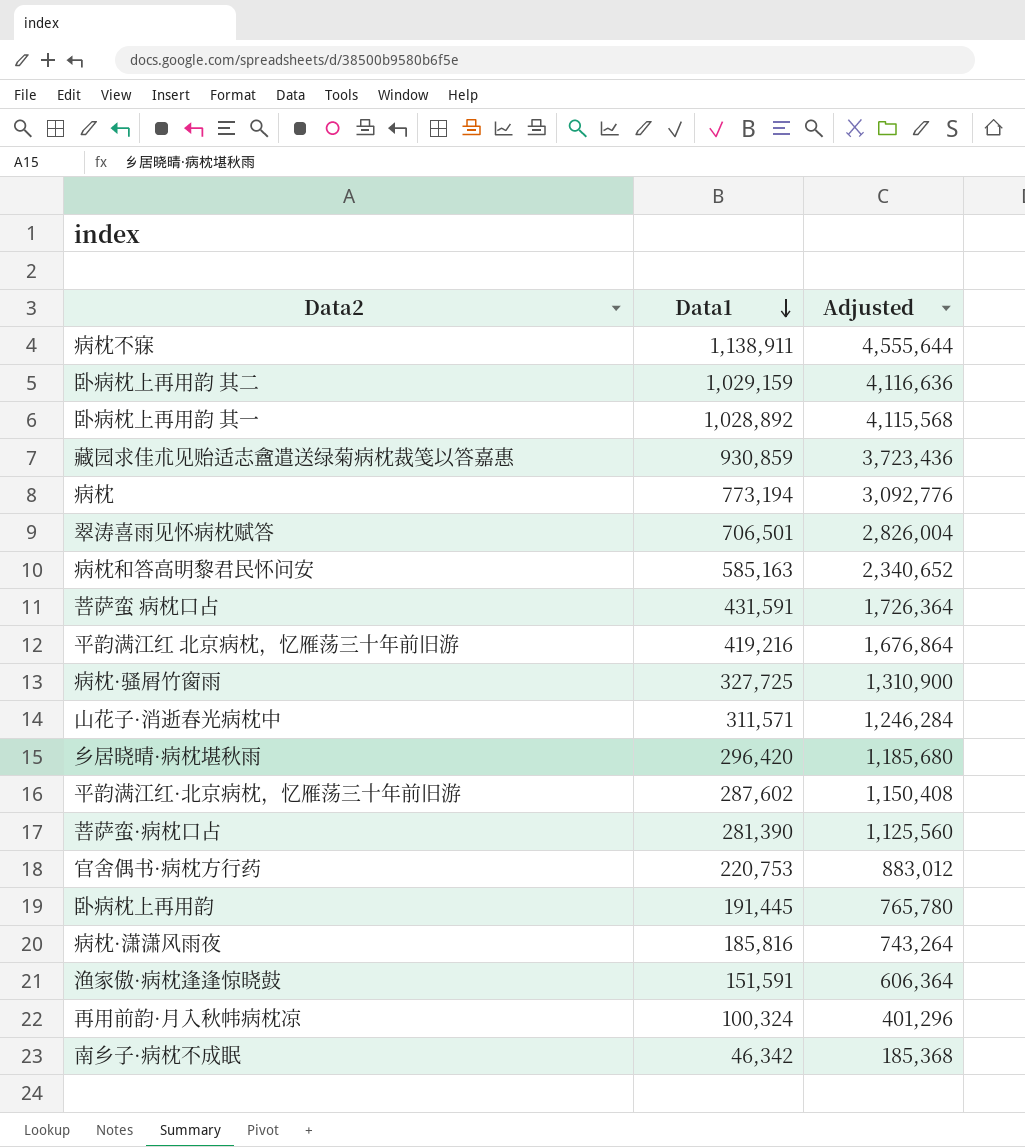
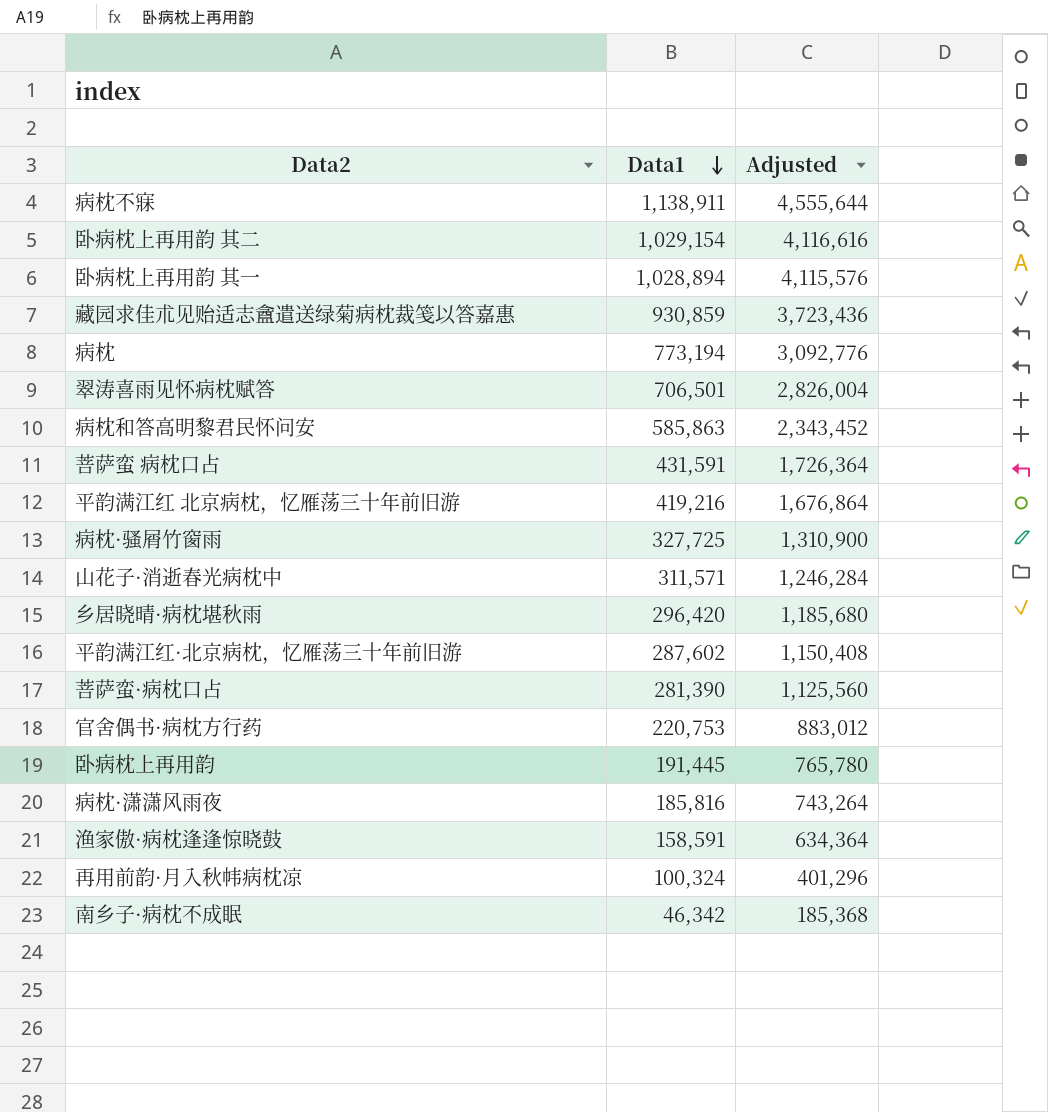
卧病枕上再用韵 其二 | Data1: 1,029,159 -> 1,029,154
卧病枕上再用韵 其二 | Adjusted: 4,116,636 -> 4,116,616
卧病枕上再用韵 其一 | Data1: 1,028,892 -> 1,028,894
卧病枕上再用韵 其一 | Adjusted: 4,115,568 -> 4,115,576
病枕和答高明黎君民怀问安 | Data1: 585,163 -> 585,863
病枕和答高明黎君民怀问安 | Adjusted: 2,340,652 -> 2,343,452
渔家傲·病枕逢逢惊晓鼓 | Data1: 151,591 -> 158,591
渔家傲·病枕逢逢惊晓鼓 | Adjusted: 606,364 -> 634,364

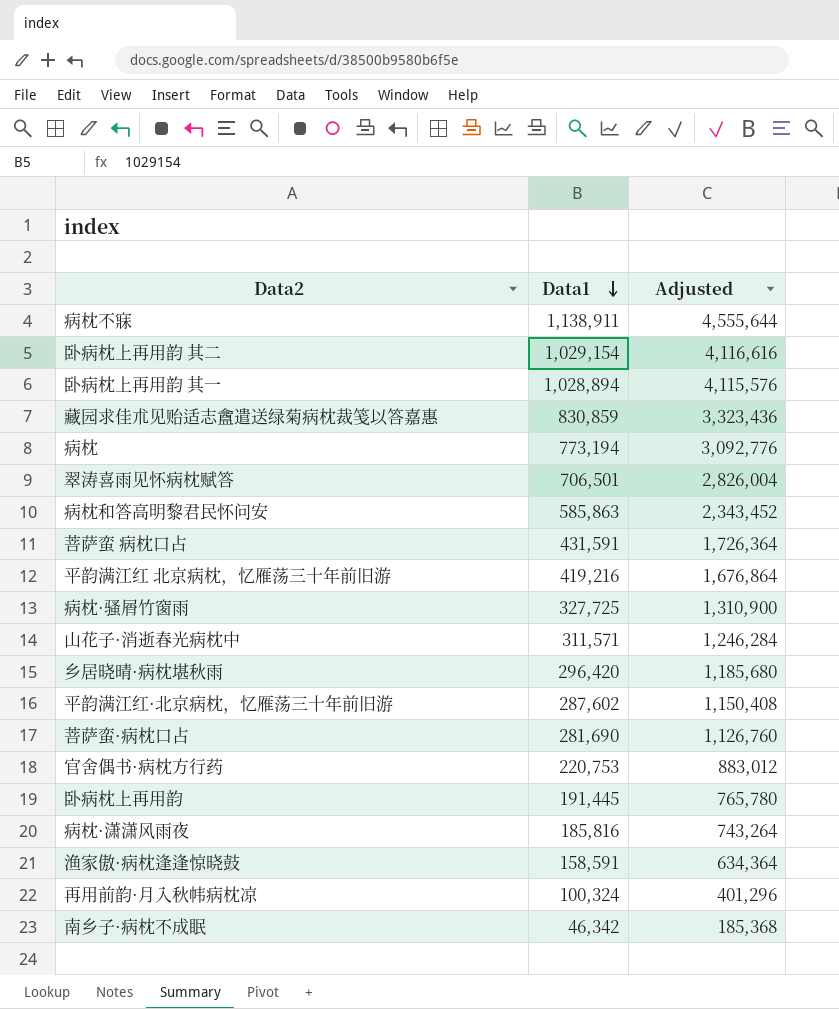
藏园求佳朮见贻适志盦遣送绿菊病枕裁笺以答嘉惠 | Data1: 930,859 -> 830,859
藏园求佳朮见贻适志盦遣送绿菊病枕裁笺以答嘉惠 | Adjusted: 3,723,436 -> 3,323,436
菩萨蛮·病枕口占 | Data1: 281,390 -> 281,690
菩萨蛮·病枕口占 | Adjusted: 1,125,560 -> 1,126,760

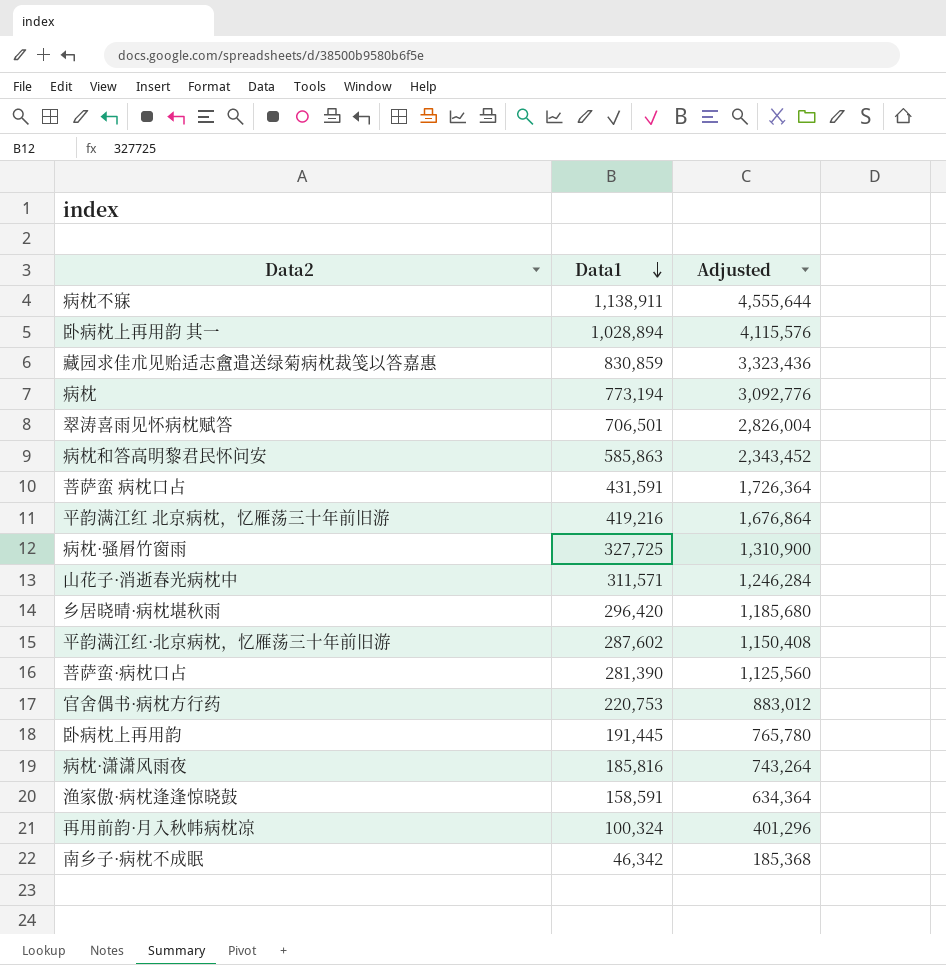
row 卧病枕上再用韵 其二: 1,029,154 | 4,116,616 -> none
菩萨蛮·病枕口占 | Data1: 281,690 -> 281,390
菩萨蛮·病枕口占 | Adjusted: 1,126,760 -> 1,125,560

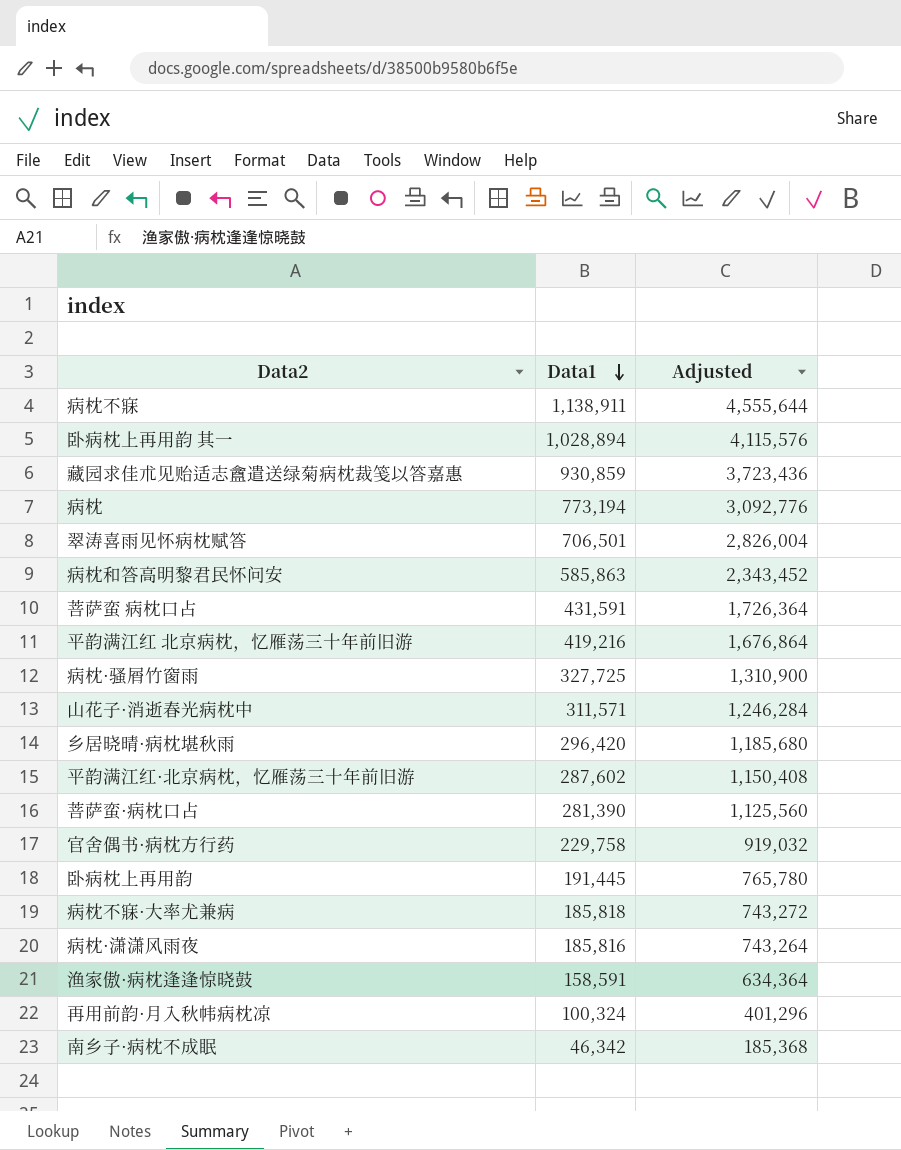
藏园求佳朮见贻适志盦遣送绿菊病枕裁笺以答嘉惠 | Data1: 830,859 -> 930,859
藏园求佳朮见贻适志盦遣送绿菊病枕裁笺以答嘉惠 | Adjusted: 3,323,436 -> 3,723,436
官舍偶书·病枕方行药 | Data1: 220,753 -> 229,758
官舍偶书·病枕方行药 | Adjusted: 883,012 -> 919,032
row 病枕不寐·大率尤兼病: none -> 185,818 | 743,272

